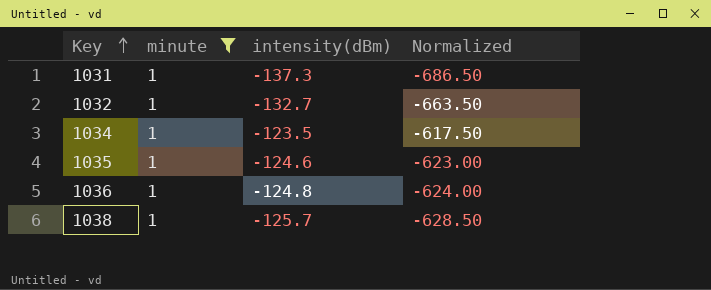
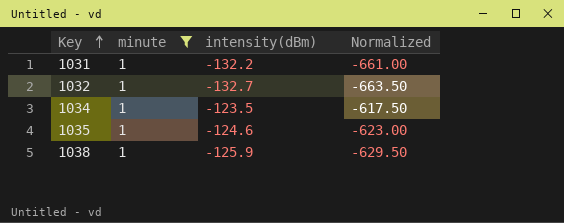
row 1036: 1 | -124.8 | -624.00 -> none
1031 | intensity(dBm): -137.3 -> -132.2
1031 | Normalized: -686.50 -> -661.00
1038 | intensity(dBm): -125.7 -> -125.9
1038 | Normalized: -628.50 -> -629.50

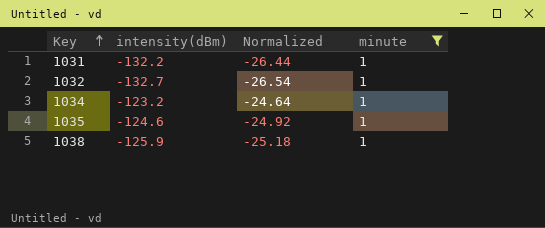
column Normalized | formula: [intensity(dBm)] * 5 -> [intensity(dBm)] * 0.2
column minute | position: 2 -> 4
1034 | intensity(dBm): -123.5 -> -123.2

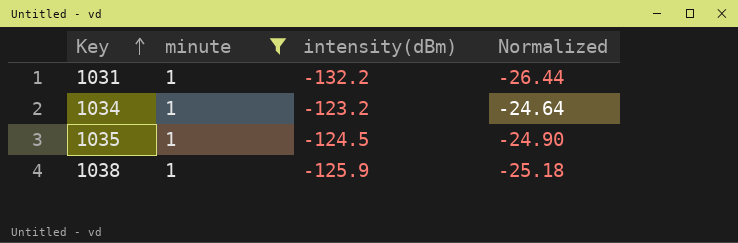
column minute | position: 4 -> 2
row 1032: -132.7 | -26.54 | 1 -> none
1035 | intensity(dBm): -124.6 -> -124.5
1035 | Normalized: -24.92 -> -24.90

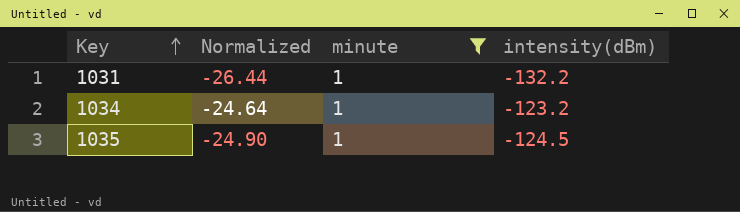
column Normalized | position: 4 -> 2
row 1038: 1 | -125.9 | -25.18 -> none

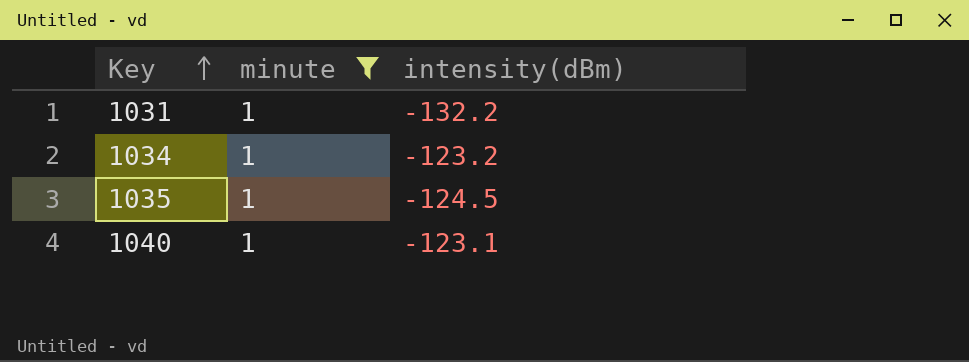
column Normalized | formula: [intensity(dBm)] * 0.2 -> none
row 1040: none -> 1 | -123.1

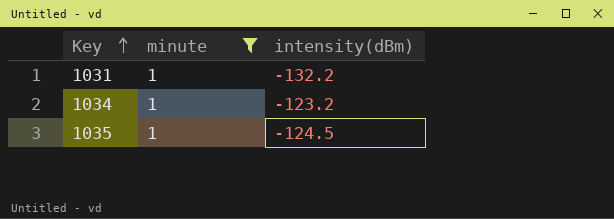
row 1040: 1 | -123.1 -> none

